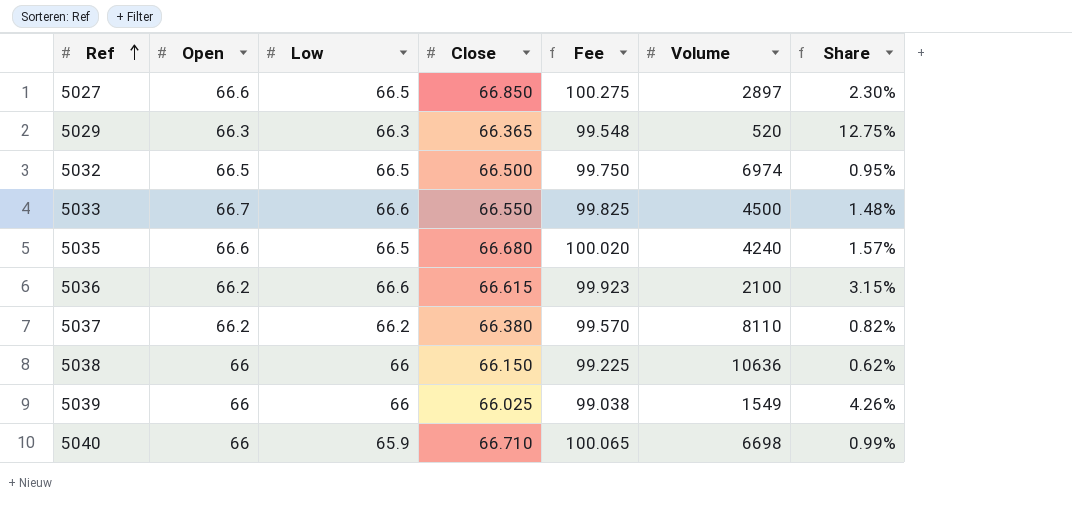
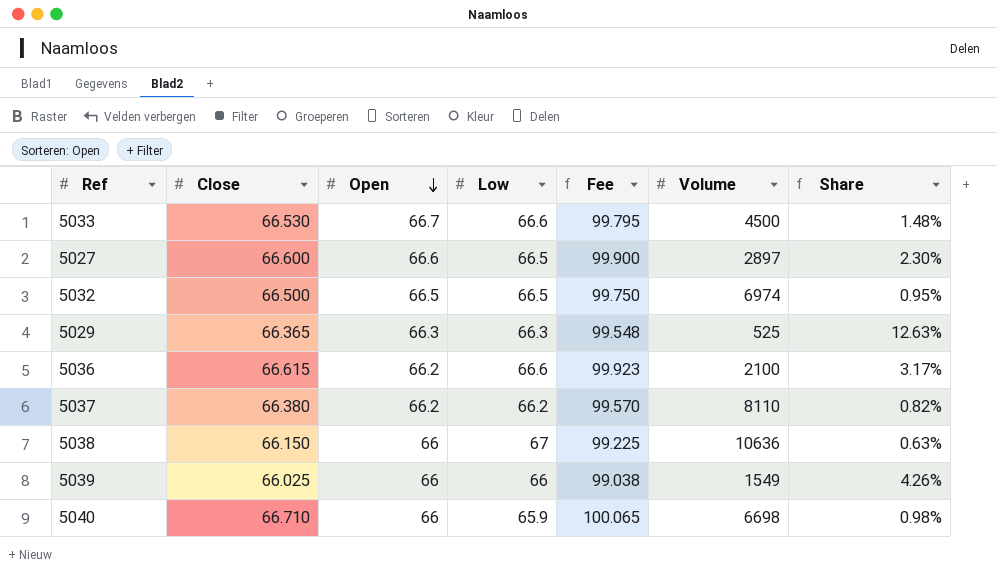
row order: Ref ascending -> Open descending
column Close | position: 4 -> 2
column Share | formula: [Open] / [Volume] -> [Low] / [Volume]
row 5035: 66.6 | 66.5 | 66.680 | 100.020 | 4240 | 1.57% -> none
5033 | Close: 66.550 -> 66.530
5033 | Fee: 99.825 -> 99.795
5027 | Close: 66.850 -> 66.600
5027 | Fee: 100.275 -> 99.900
5029 | Volume: 520 -> 525
5038 | Low: 66 -> 67

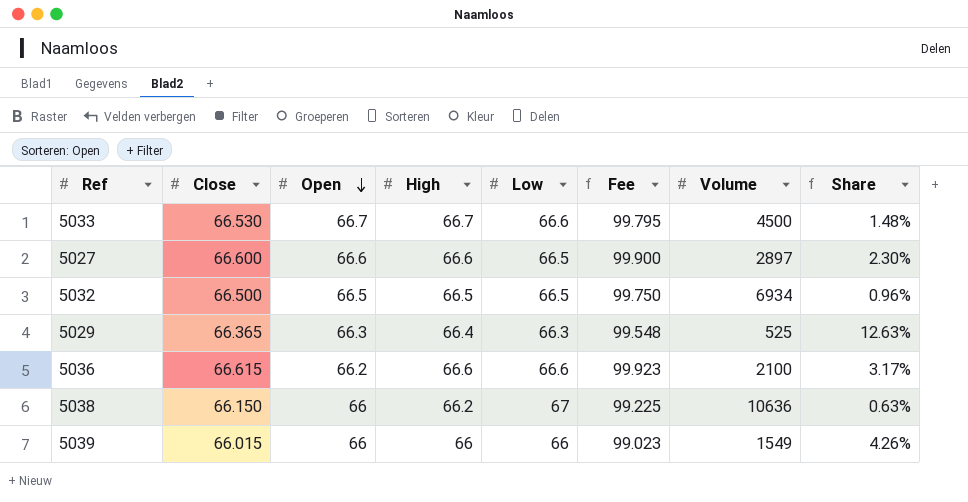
column High | position: none -> 4
row 5037: 66.380 | 66.2 | 66.2 | 99.570 | 8110 | 0.82% -> none
row 5040: 66.710 | 66 | 65.9 | 100.065 | 6698 | 0.98% -> none
5032 | Volume: 6974 -> 6934
5032 | Share: 0.95% -> 0.96%
5039 | Close: 66.025 -> 66.015
5039 | Fee: 99.038 -> 99.023

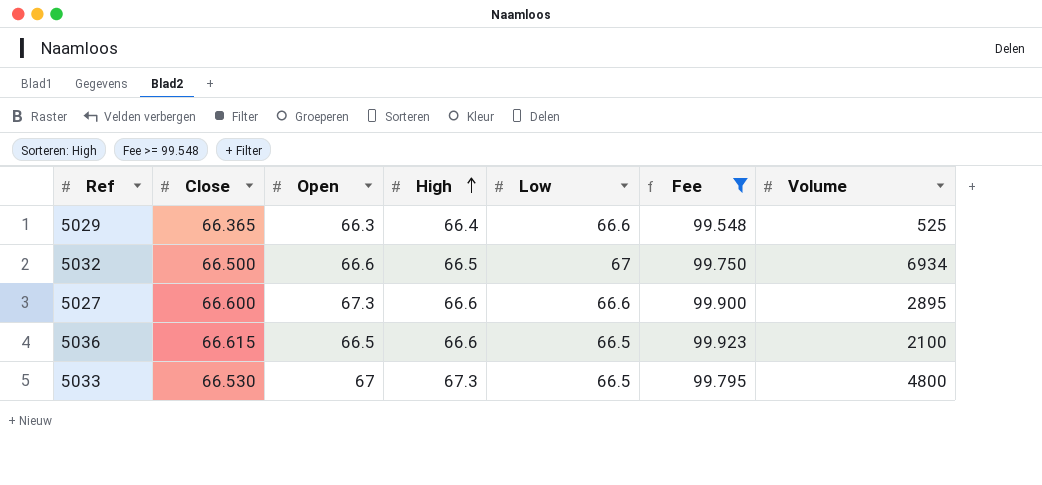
filter: none -> Fee >= 99.548
row order: Open descending -> High ascending
column Share | formula: [Low] / [Volume] -> none
5029 | Low: 66.3 -> 66.6
5032 | Open: 66.5 -> 66.6
5032 | Low: 66.5 -> 67
5027 | Open: 66.6 -> 67.3
5027 | Low: 66.5 -> 66.6
5027 | Volume: 2897 -> 2895
5036 | Open: 66.2 -> 66.5
5036 | Low: 66.6 -> 66.5
5033 | Open: 66.7 -> 67
5033 | High: 66.7 -> 67.3
5033 | Low: 66.6 -> 66.5
5033 | Volume: 4500 -> 4800

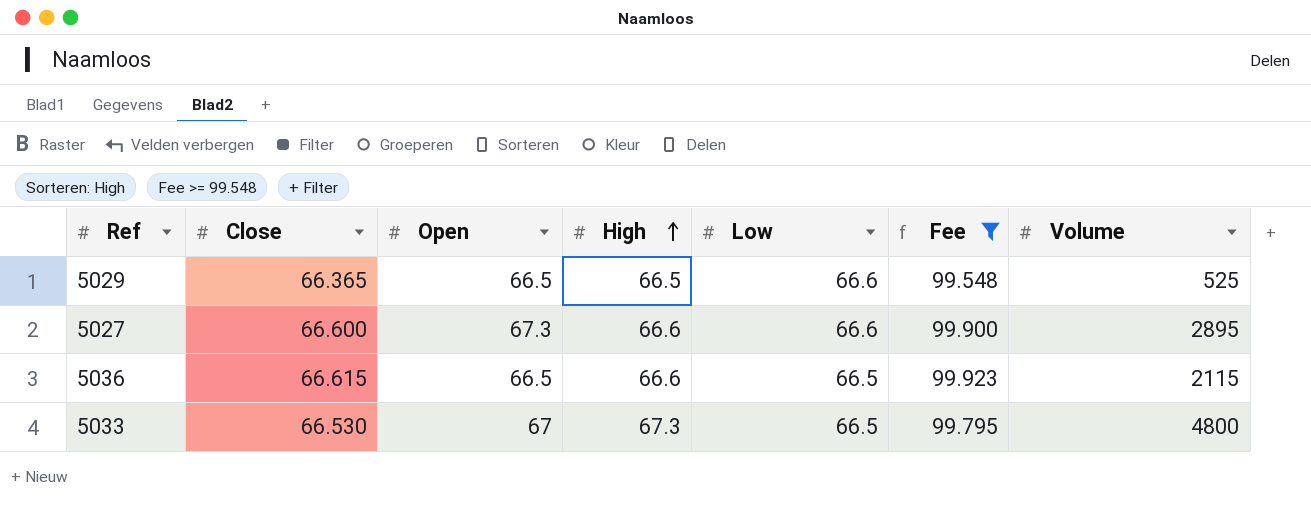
row 5032: 66.500 | 66.6 | 66.5 | 67 | 99.750 | 6934 -> none
5029 | Open: 66.3 -> 66.5
5029 | High: 66.4 -> 66.5
5036 | Volume: 2100 -> 2115

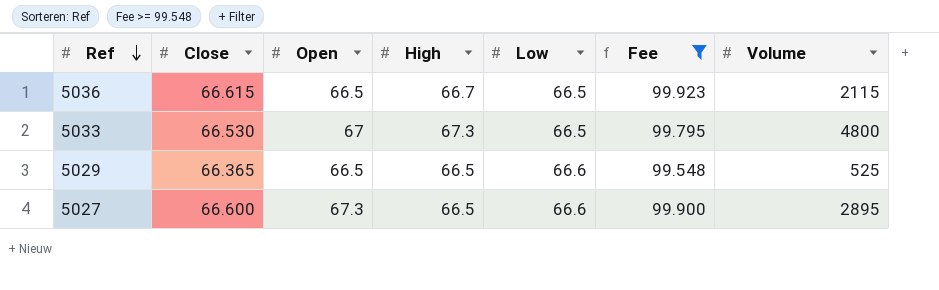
row order: High ascending -> Ref descending
5036 | High: 66.6 -> 66.7
5027 | High: 66.6 -> 66.5

